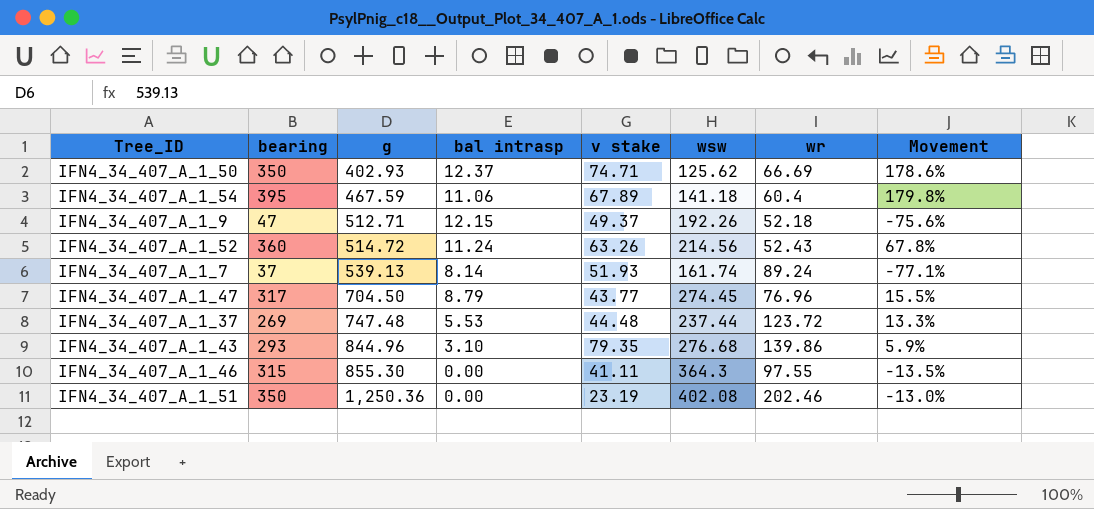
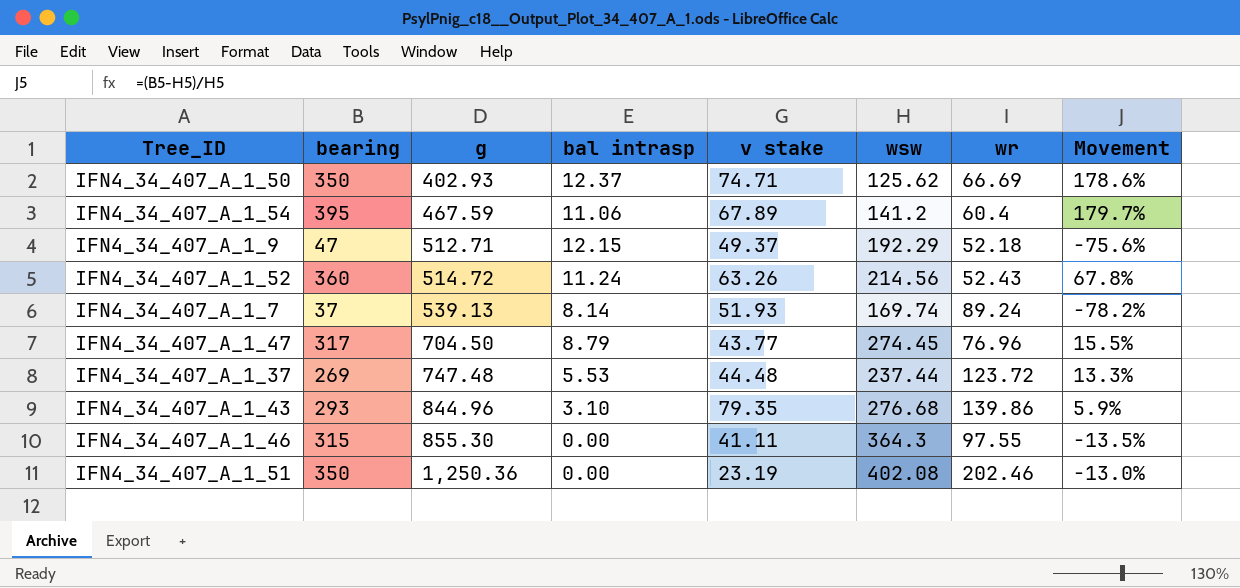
IFN4_34_407_A_1_54 | wsw: 141.18 -> 141.2
IFN4_34_407_A_1_54 | Movement: 179.8% -> 179.7%
IFN4_34_407_A_1_9 | wsw: 192.26 -> 192.29
IFN4_34_407_A_1_7 | wsw: 161.74 -> 169.74
IFN4_34_407_A_1_7 | Movement: -77.1% -> -78.2%

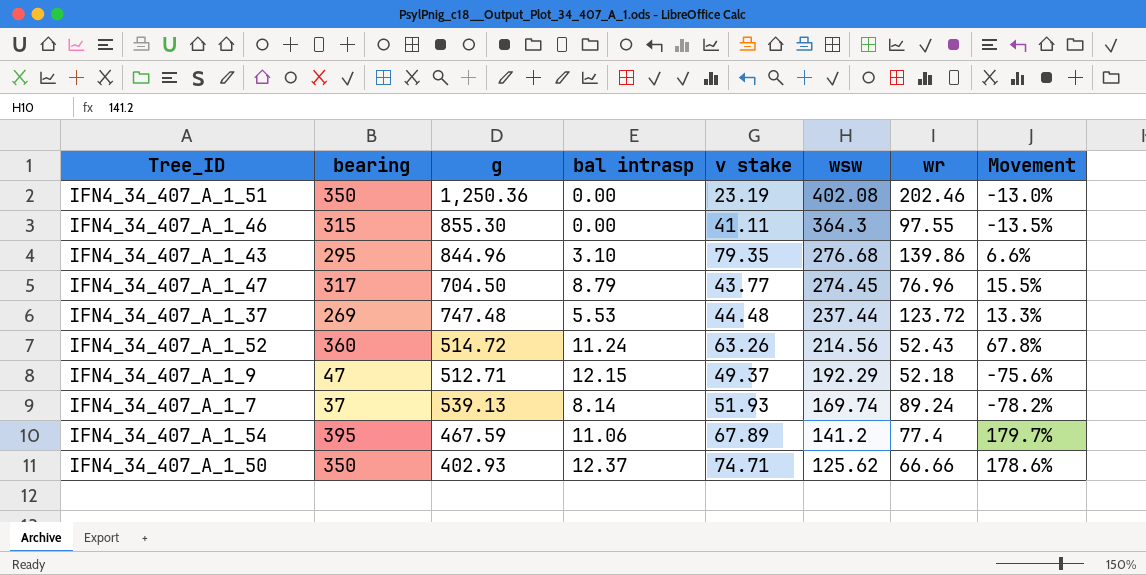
row order: g ascending -> wsw descending
IFN4_34_407_A_1_43 | bearing: 293 -> 295
IFN4_34_407_A_1_43 | Movement: 5.9% -> 6.6%
IFN4_34_407_A_1_54 | wr: 60.4 -> 77.4
IFN4_34_407_A_1_50 | wr: 66.69 -> 66.66

